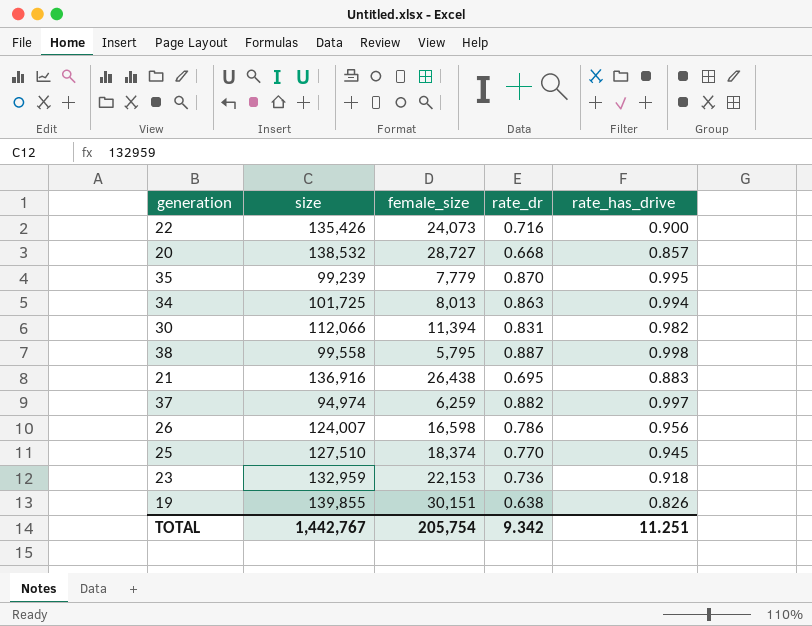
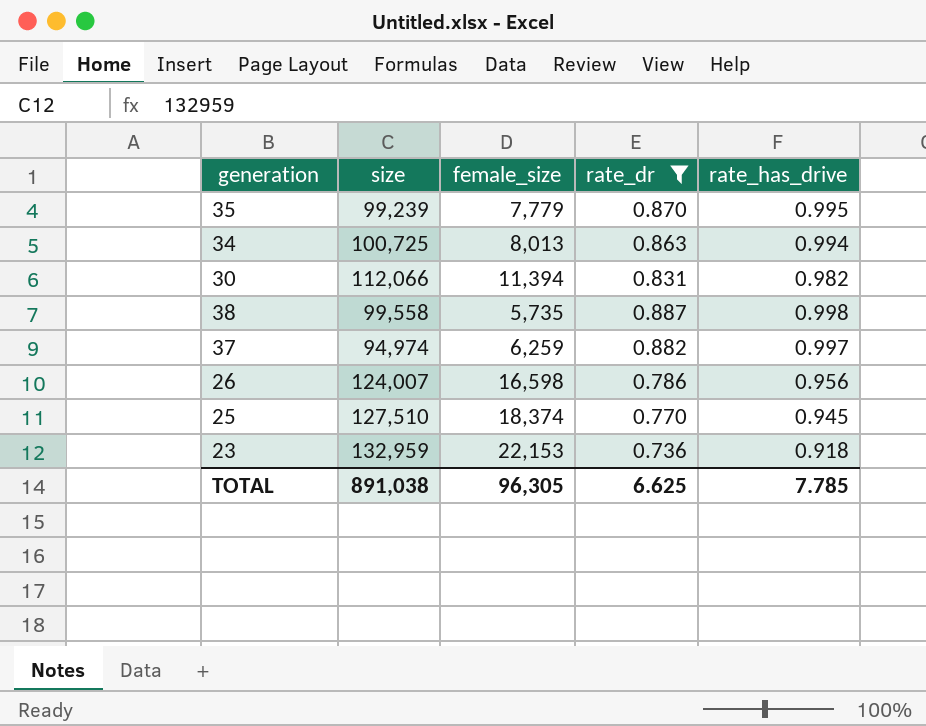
filter: none -> rate_dr >= 0.736
34 | size: 101,725 -> 100,725
38 | female_size: 5,795 -> 5,735
TOTAL | size: 1,442,767 -> 891,038
TOTAL | female_size: 205,754 -> 96,305
TOTAL | rate_dr: 9.342 -> 6.625
TOTAL | rate_has_drive: 11.251 -> 7.785

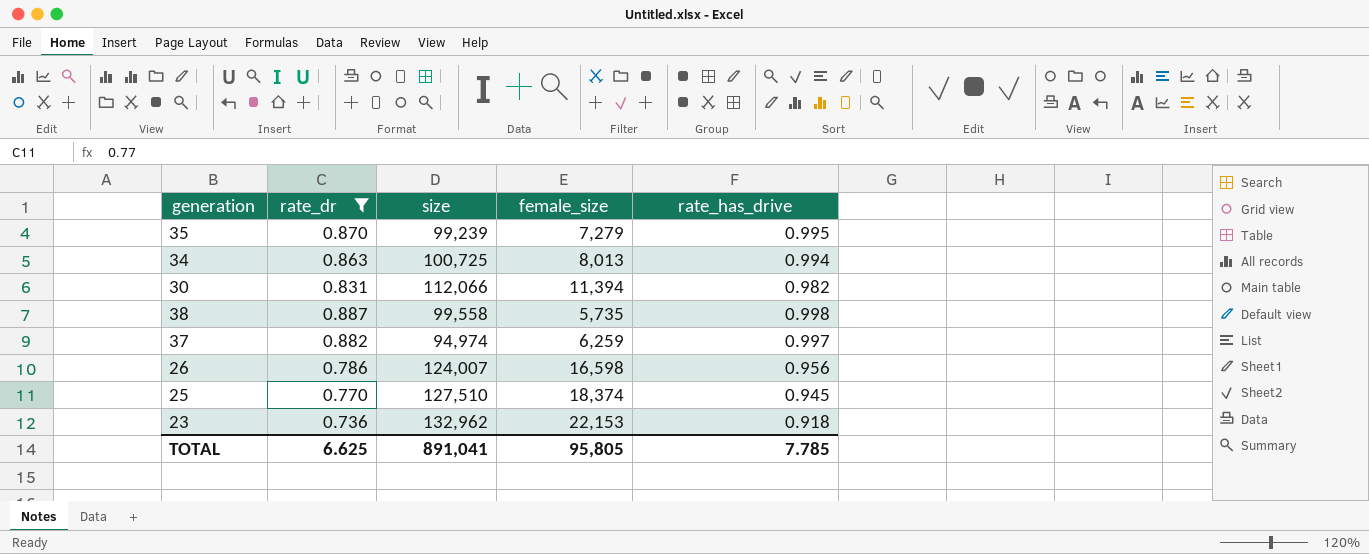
column rate_dr | position: 4 -> 2
35 | female_size: 7,779 -> 7,279
23 | size: 132,959 -> 132,962
TOTAL | size: 891,038 -> 891,041
TOTAL | female_size: 96,305 -> 95,805

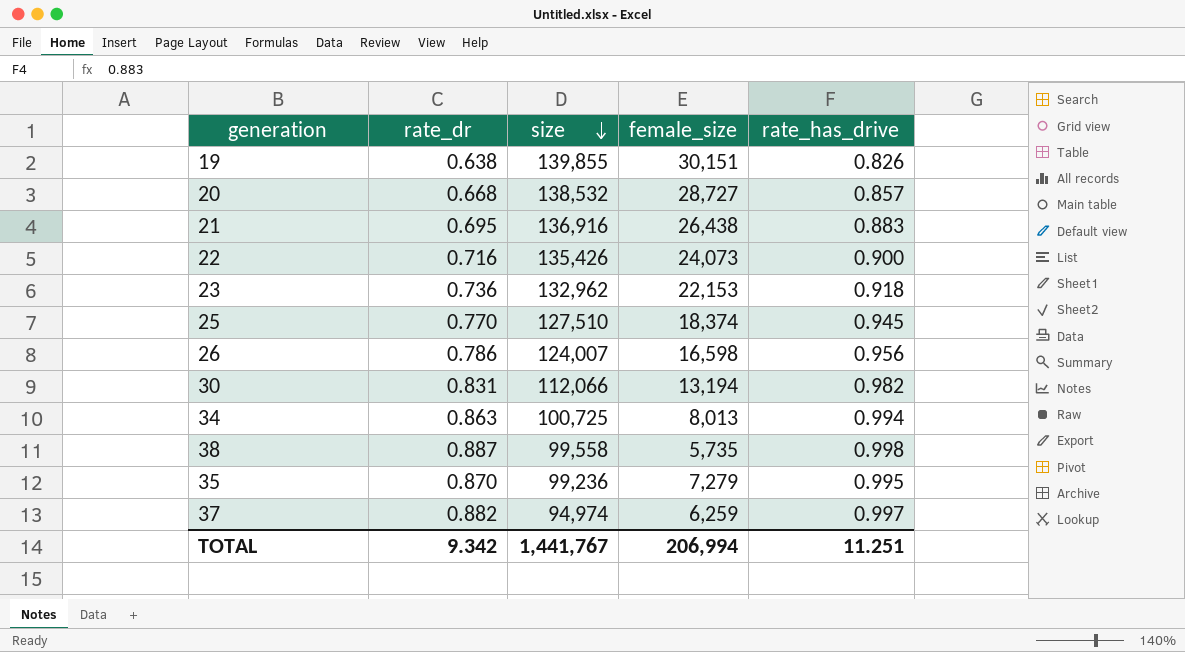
filter: rate_dr >= 0.736 -> none
row order: none -> size descending
30 | female_size: 11,394 -> 13,194
35 | size: 99,239 -> 99,236
TOTAL | rate_dr: 6.625 -> 9.342
TOTAL | size: 891,041 -> 1,441,767
TOTAL | female_size: 95,805 -> 206,994
TOTAL | rate_has_drive: 7.785 -> 11.251

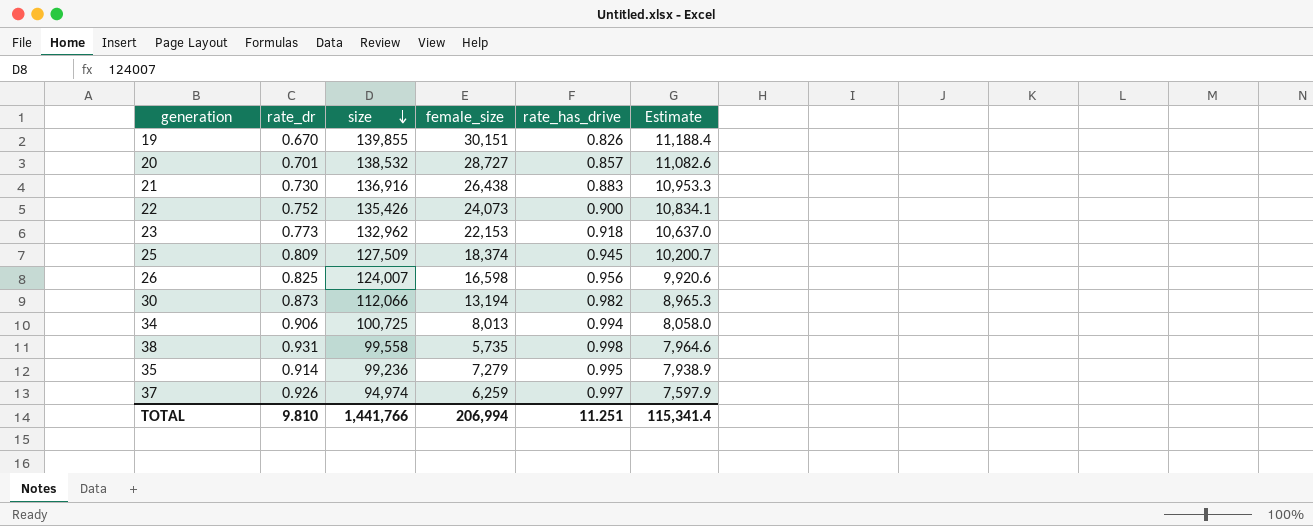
column Estimate | formula: none -> [size] * 0.08
19 | rate_dr: 0.638 -> 0.670
20 | rate_dr: 0.668 -> 0.701
21 | rate_dr: 0.695 -> 0.730
22 | rate_dr: 0.716 -> 0.752
23 | rate_dr: 0.736 -> 0.773
25 | rate_dr: 0.770 -> 0.809
25 | size: 127,510 -> 127,509
26 | rate_dr: 0.786 -> 0.825
30 | rate_dr: 0.831 -> 0.873
34 | rate_dr: 0.863 -> 0.906
38 | rate_dr: 0.887 -> 0.931
35 | rate_dr: 0.870 -> 0.914
37 | rate_dr: 0.882 -> 0.926
TOTAL | rate_dr: 9.342 -> 9.810
TOTAL | size: 1,441,767 -> 1,441,766

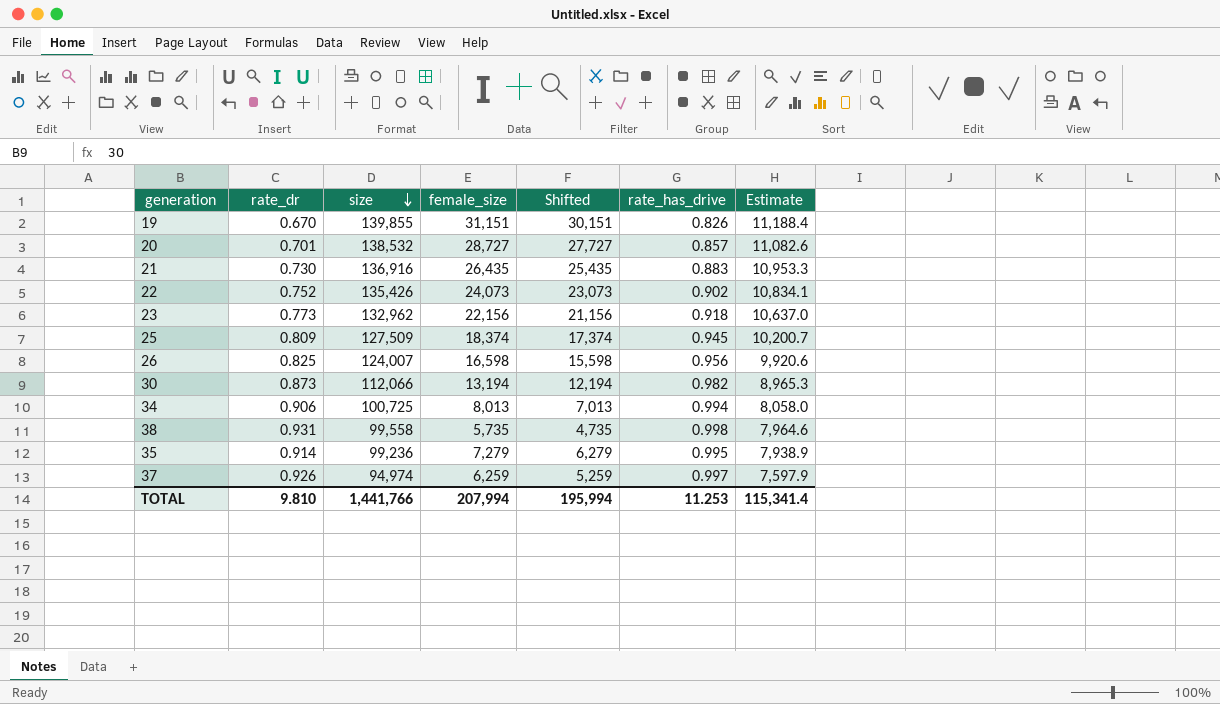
column Shifted | formula: none -> [female_size] - 1000
19 | female_size: 30,151 -> 31,151
21 | female_size: 26,438 -> 26,435
22 | rate_has_drive: 0.900 -> 0.902
23 | female_size: 22,153 -> 22,156
TOTAL | female_size: 206,994 -> 207,994
TOTAL | rate_has_drive: 11.251 -> 11.253

